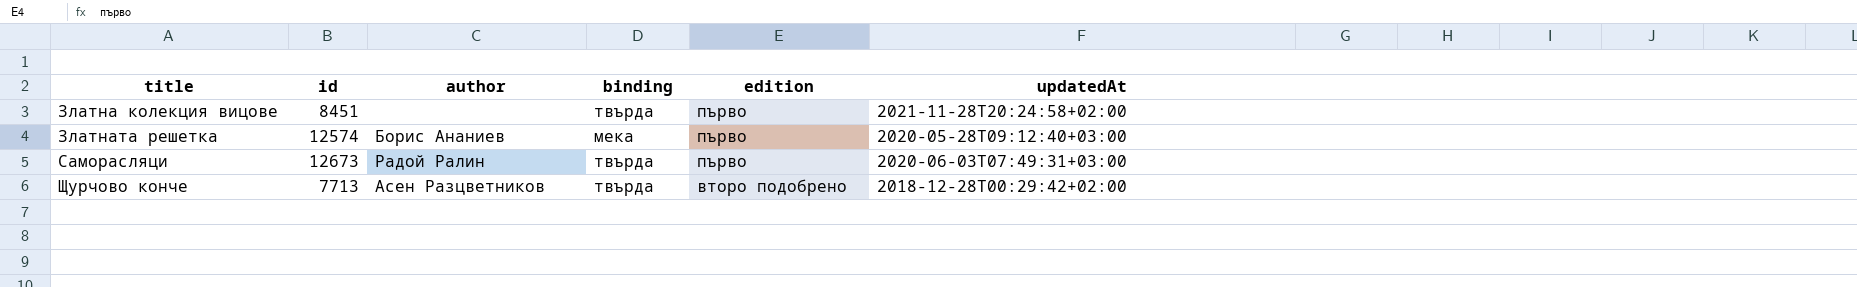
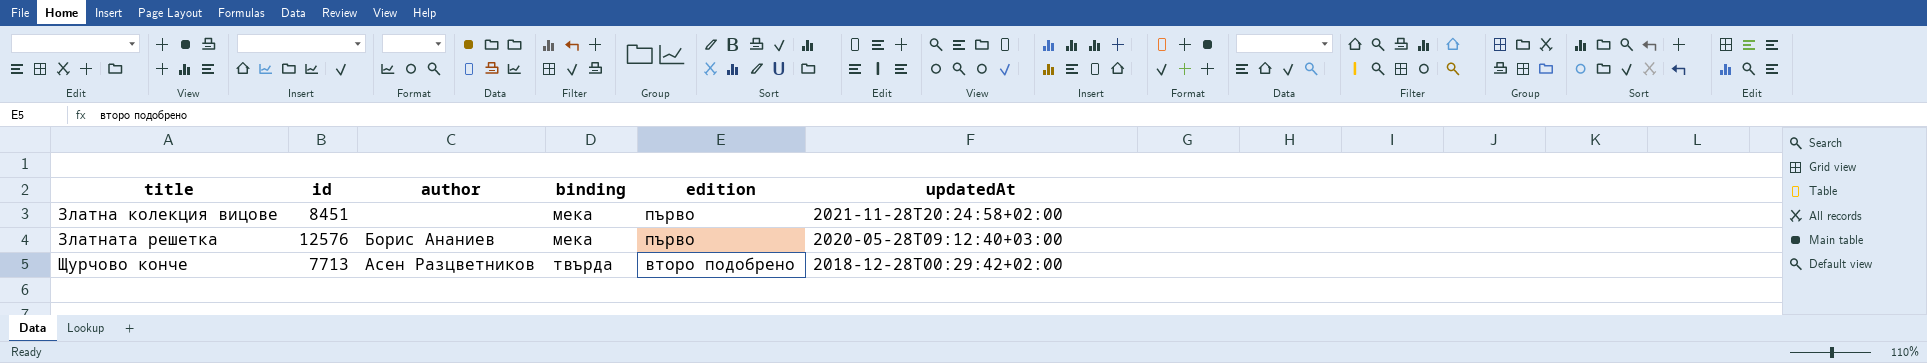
row Саморасляци: 12673 | Радой Ралин | твърда | първо | 2020-06-03T07:49:31+03:00 -> none
Златна колекция вицове | binding: твърда -> мека
Златната решетка | id: 12574 -> 12576

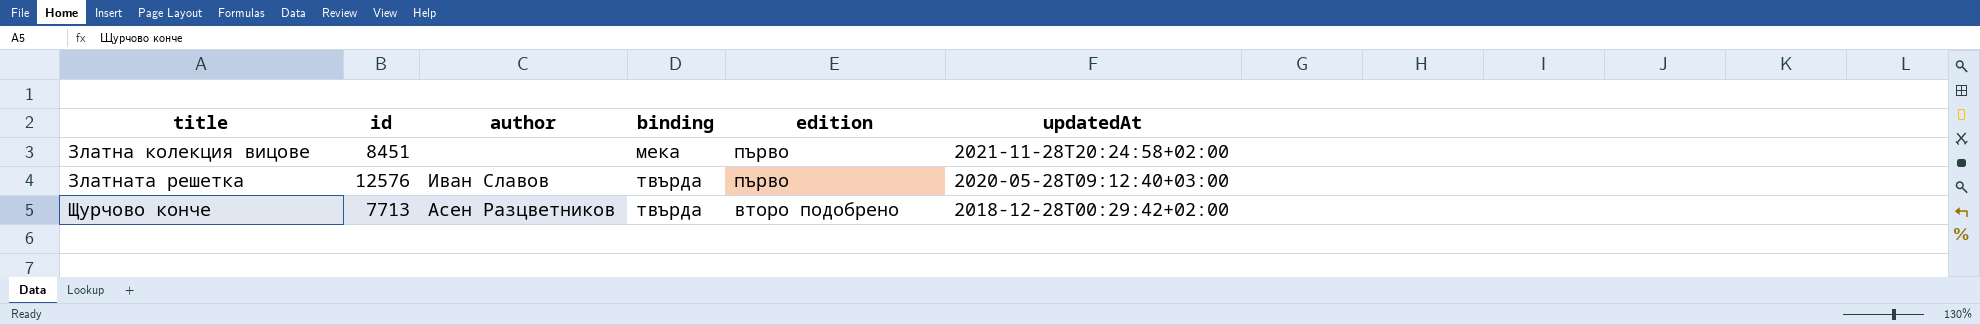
Златната решетка | author: Борис Ананиев -> Иван Славов
Златната решетка | binding: мека -> твърда

